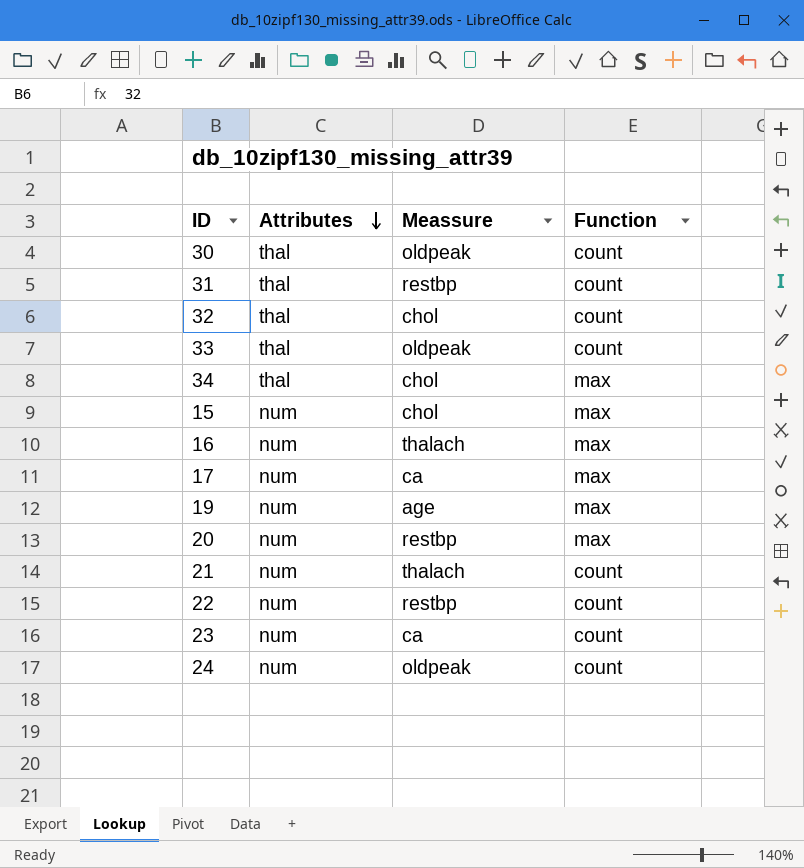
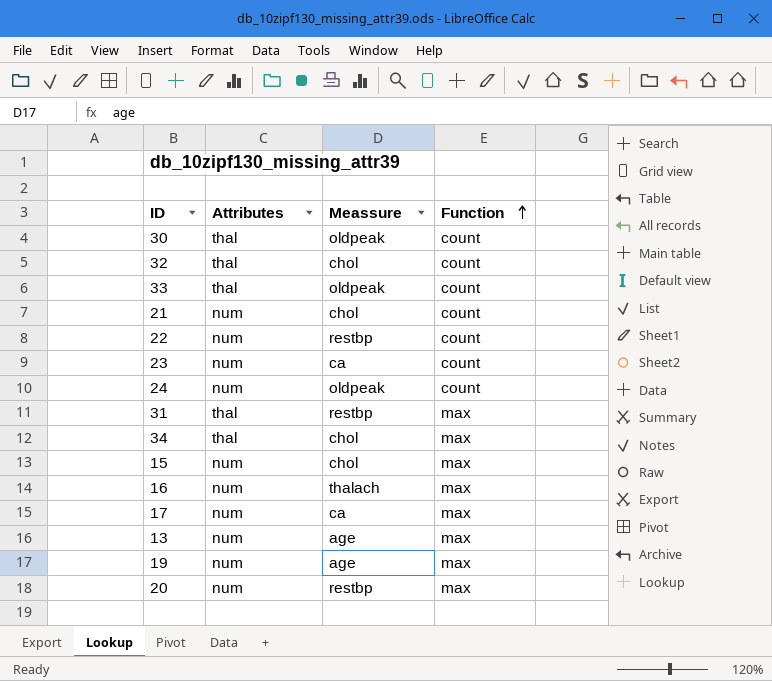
row order: Attributes descending -> Function ascending
21 | Meassure: thalach -> chol
31 | Function: count -> max
row 13: none -> num | age | max

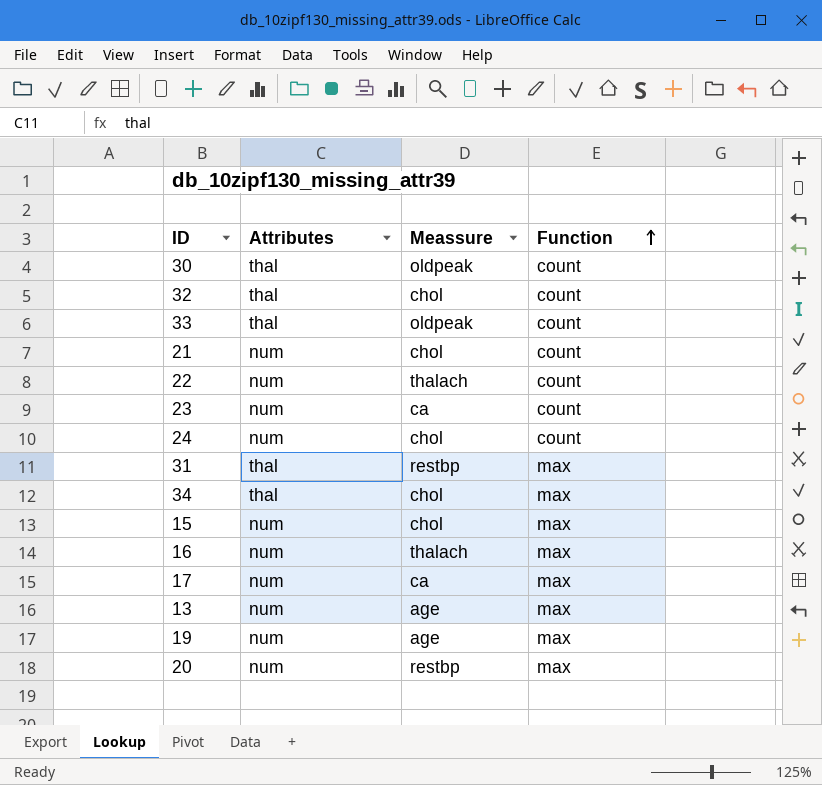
22 | Meassure: restbp -> thalach
24 | Meassure: oldpeak -> chol

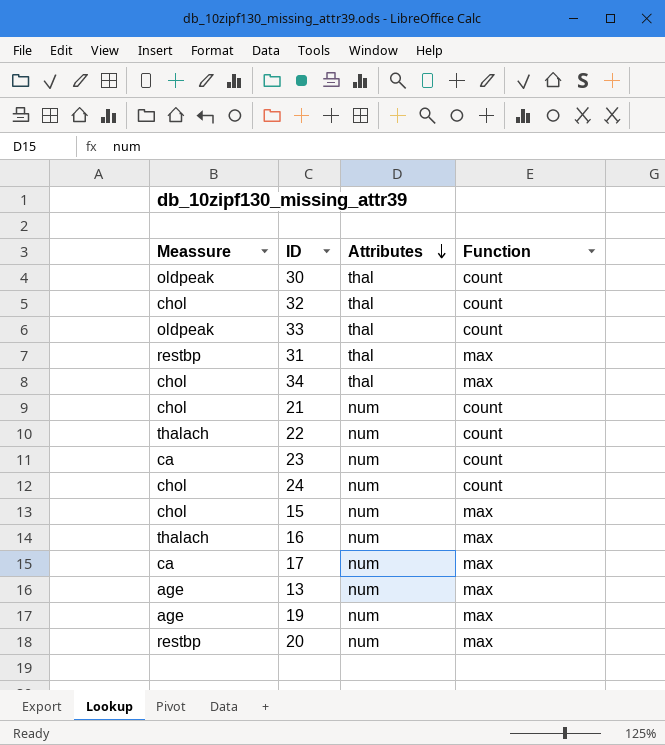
row order: Function ascending -> Attributes descending
column Meassure | position: 3 -> 1

